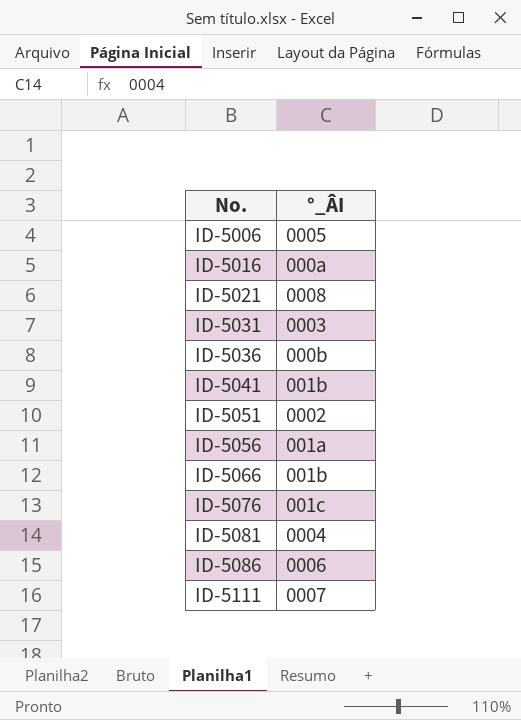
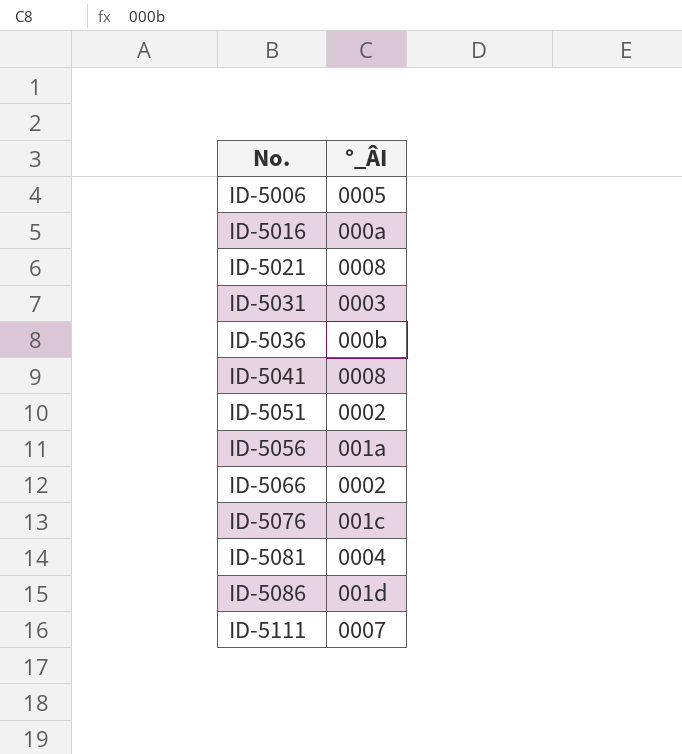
ID-5041 | °_ÂI: 001b -> 0008
ID-5066 | °_ÂI: 001b -> 0002
ID-5086 | °_ÂI: 0006 -> 001d

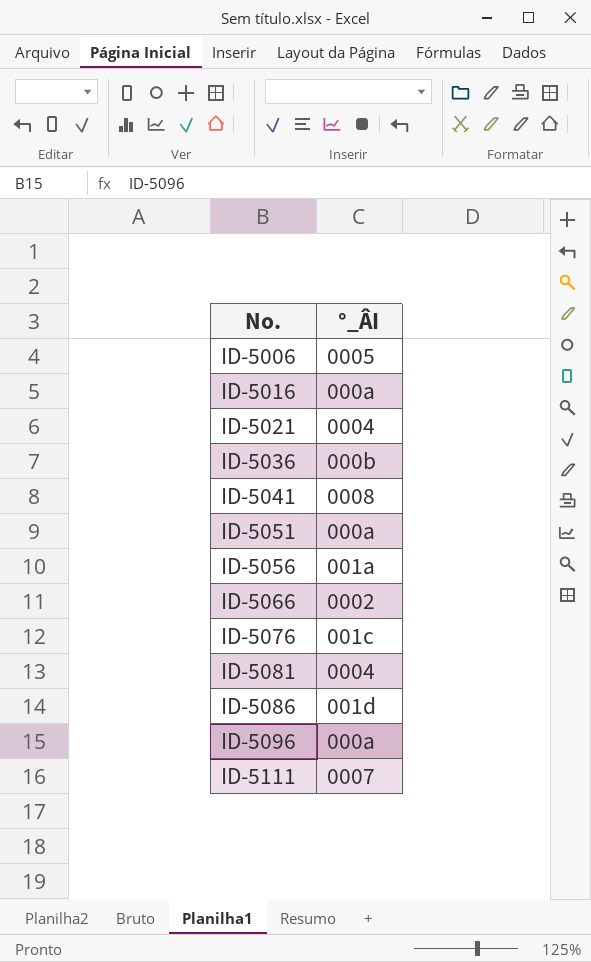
row ID-5031: 0003 -> none
ID-5021 | °_ÂI: 0008 -> 0004
ID-5051 | °_ÂI: 0002 -> 000a
row ID-5096: none -> 000a

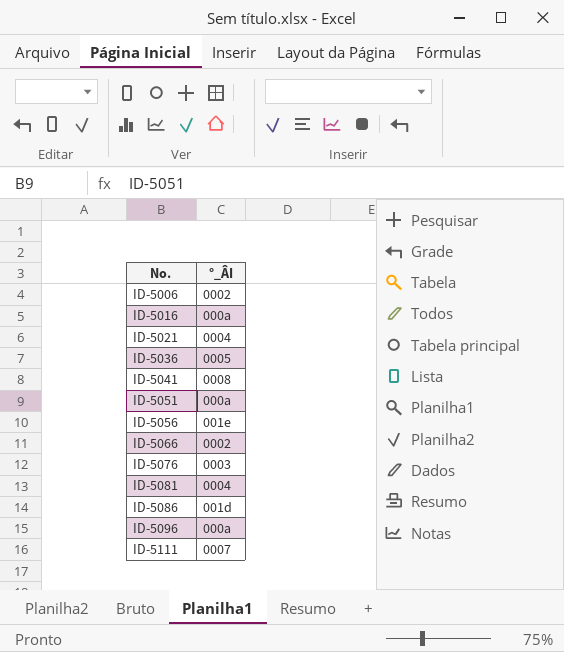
ID-5006 | °_ÂI: 0005 -> 0002
ID-5036 | °_ÂI: 000b -> 0005
ID-5056 | °_ÂI: 001a -> 001e
ID-5076 | °_ÂI: 001c -> 0003

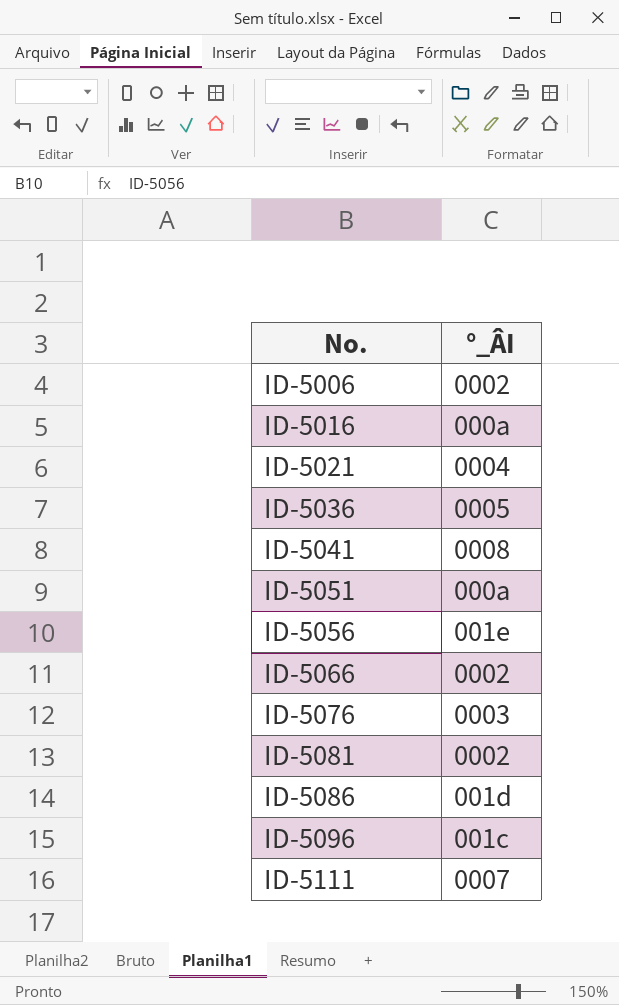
ID-5081 | °_ÂI: 0004 -> 0002
ID-5096 | °_ÂI: 000a -> 001c

